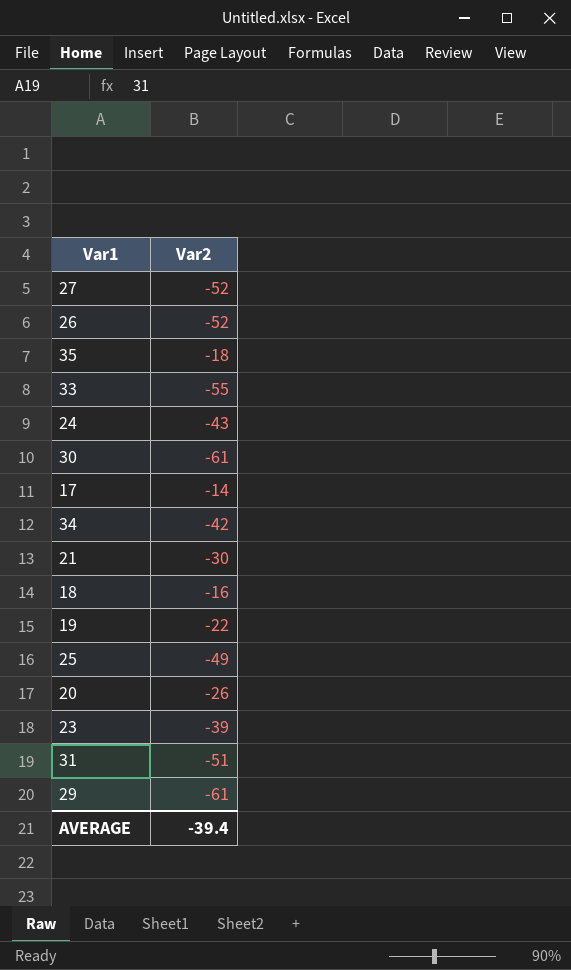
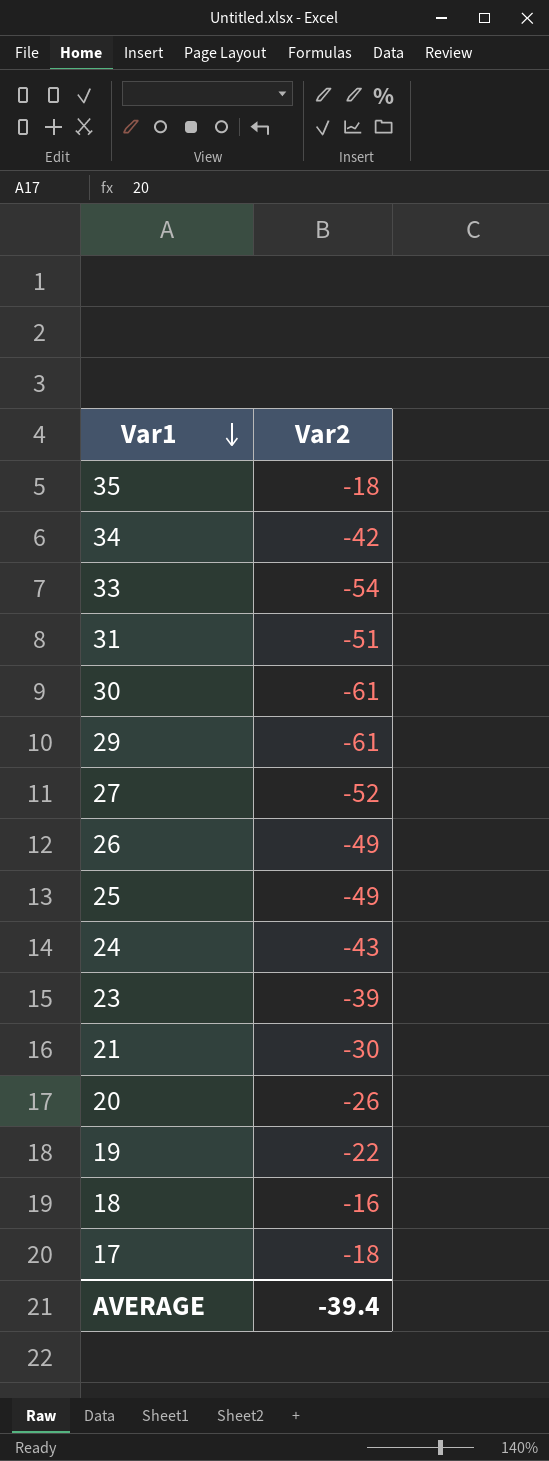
row order: none -> Var1 descending
33 | Var2: -55 -> -54
26 | Var2: -52 -> -49
17 | Var2: -14 -> -18

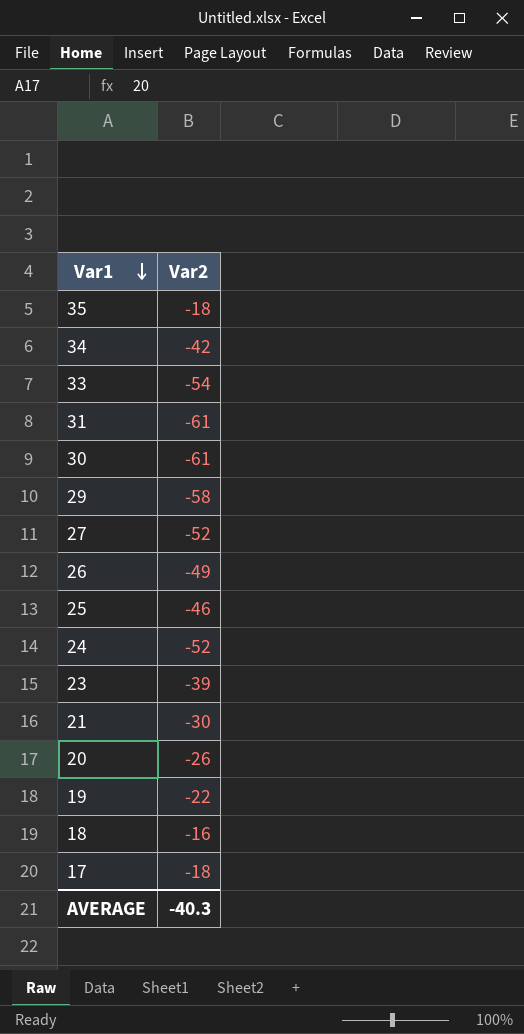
31 | Var2: -51 -> -61
29 | Var2: -61 -> -58
25 | Var2: -49 -> -46
24 | Var2: -43 -> -52
AVERAGE | Var2: -39.4 -> -40.3

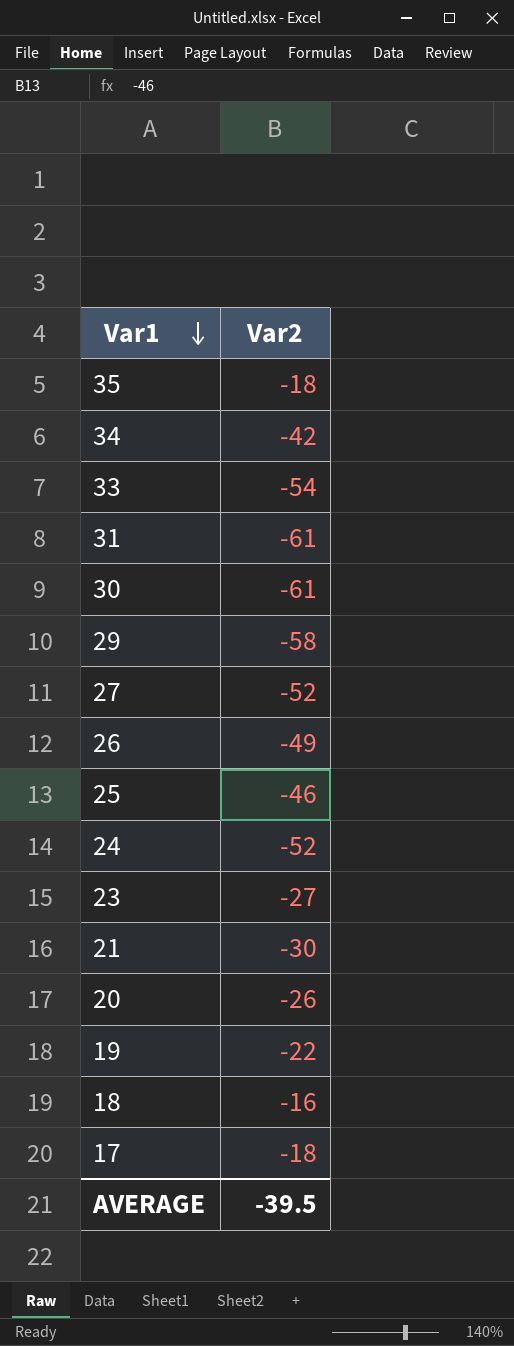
23 | Var2: -39 -> -27
AVERAGE | Var2: -40.3 -> -39.5

